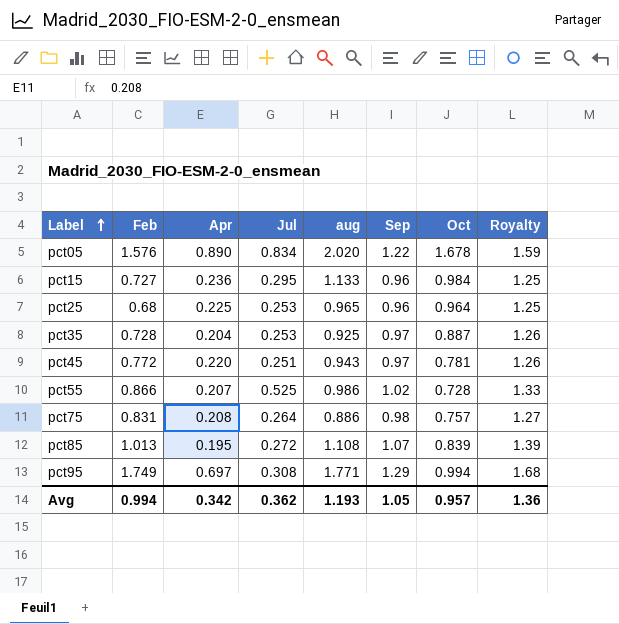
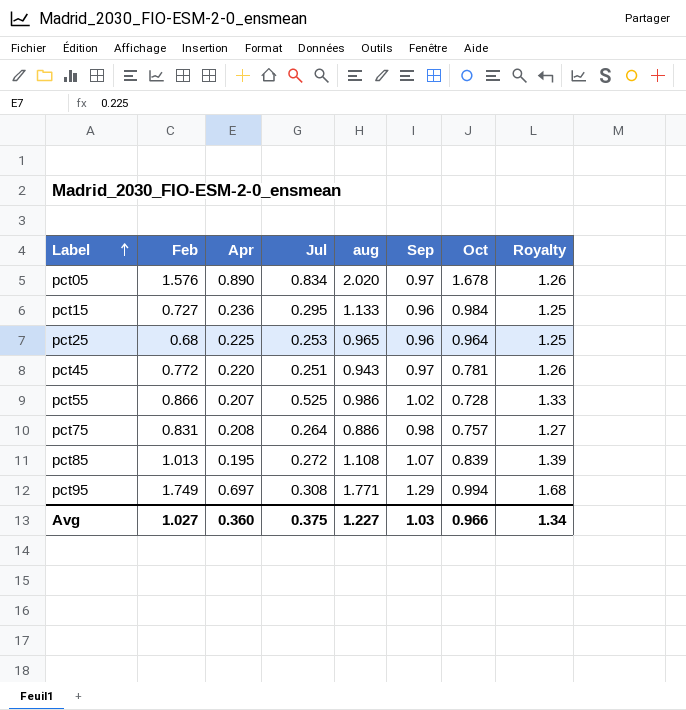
row pct35: 0.728 | 0.204 | 0.253 | 0.925 | 0.97 | 0.887 | 1.26 -> none
pct05 | Sep: 1.22 -> 0.97
pct05 | Royalty: 1.59 -> 1.26
Avg | Feb: 0.994 -> 1.027
Avg | Apr: 0.342 -> 0.360
Avg | Jul: 0.362 -> 0.375
Avg | aug: 1.193 -> 1.227
Avg | Sep: 1.05 -> 1.03
Avg | Oct: 0.957 -> 0.966
Avg | Royalty: 1.36 -> 1.34

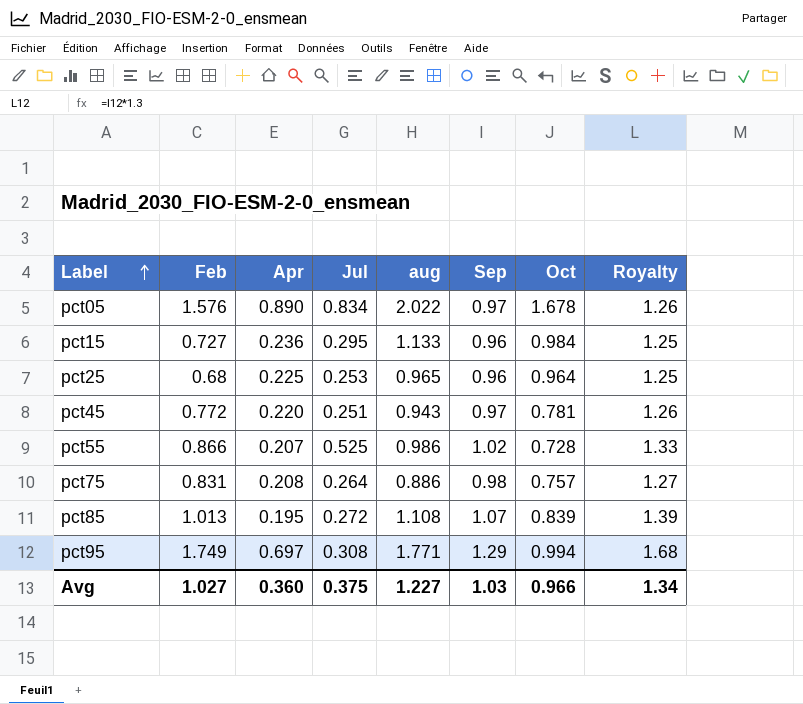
pct05 | aug: 2.020 -> 2.022

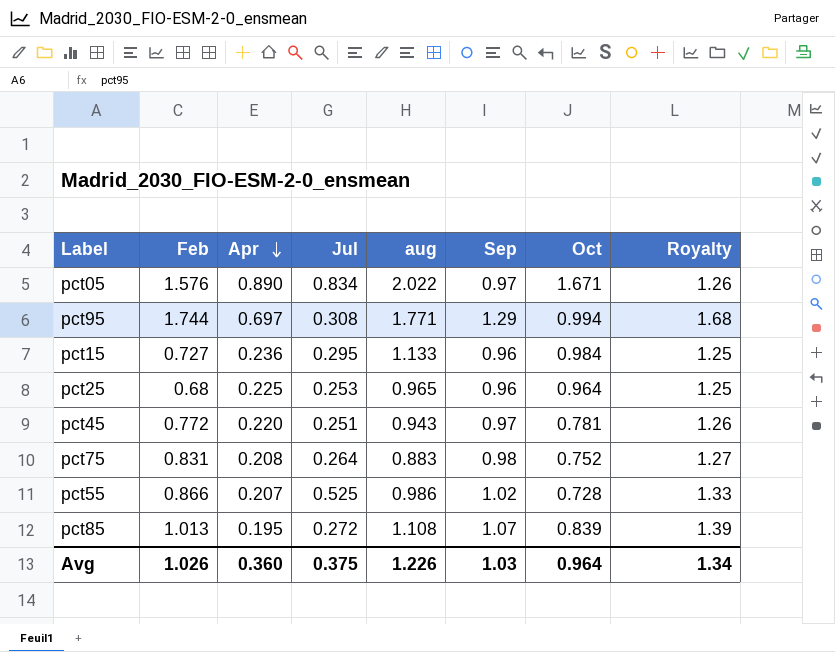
row order: Label ascending -> Apr descending
pct05 | Oct: 1.678 -> 1.671
pct95 | Feb: 1.749 -> 1.744
pct75 | aug: 0.886 -> 0.883
pct75 | Oct: 0.757 -> 0.752
Avg | Feb: 1.027 -> 1.026
Avg | aug: 1.227 -> 1.226
Avg | Oct: 0.966 -> 0.964

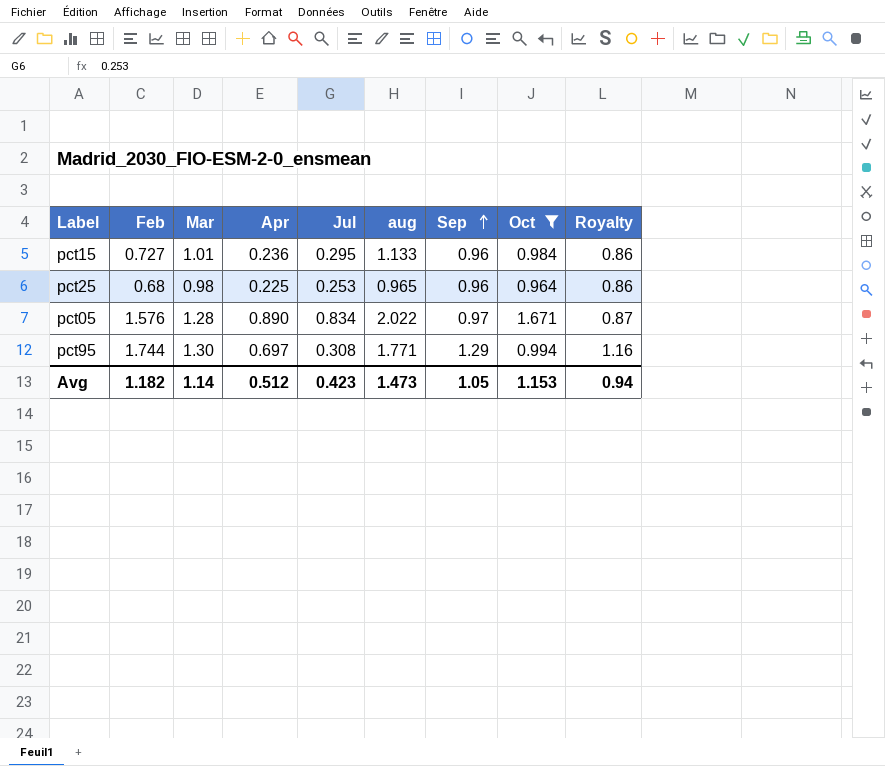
filter: none -> Oct >= 0.964
row order: Apr descending -> Sep ascending
column Mar | position: none -> 3
column Royalty | formula: [Sep] * 1.3 -> [Sep] * 0.9
Avg | Feb: 1.026 -> 1.182
Avg | Apr: 0.360 -> 0.512
Avg | Jul: 0.375 -> 0.423
Avg | aug: 1.226 -> 1.473
Avg | Sep: 1.03 -> 1.05
Avg | Oct: 0.964 -> 1.153
Avg | Royalty: 1.34 -> 0.94

